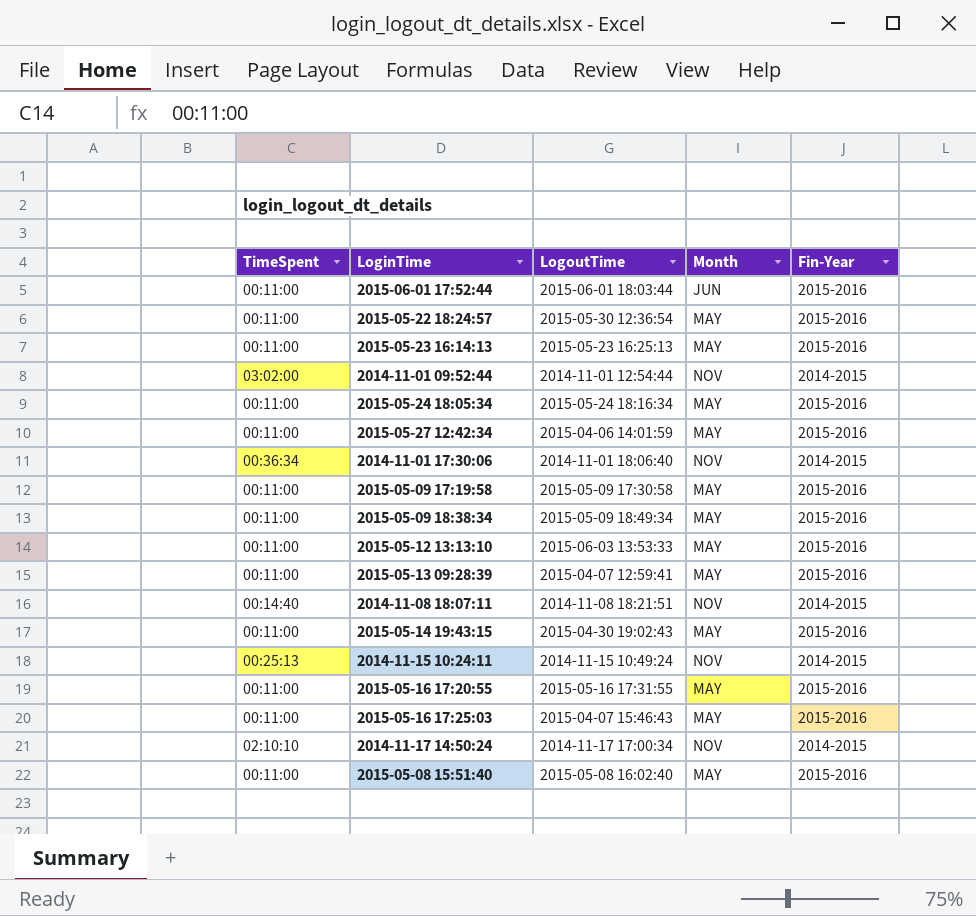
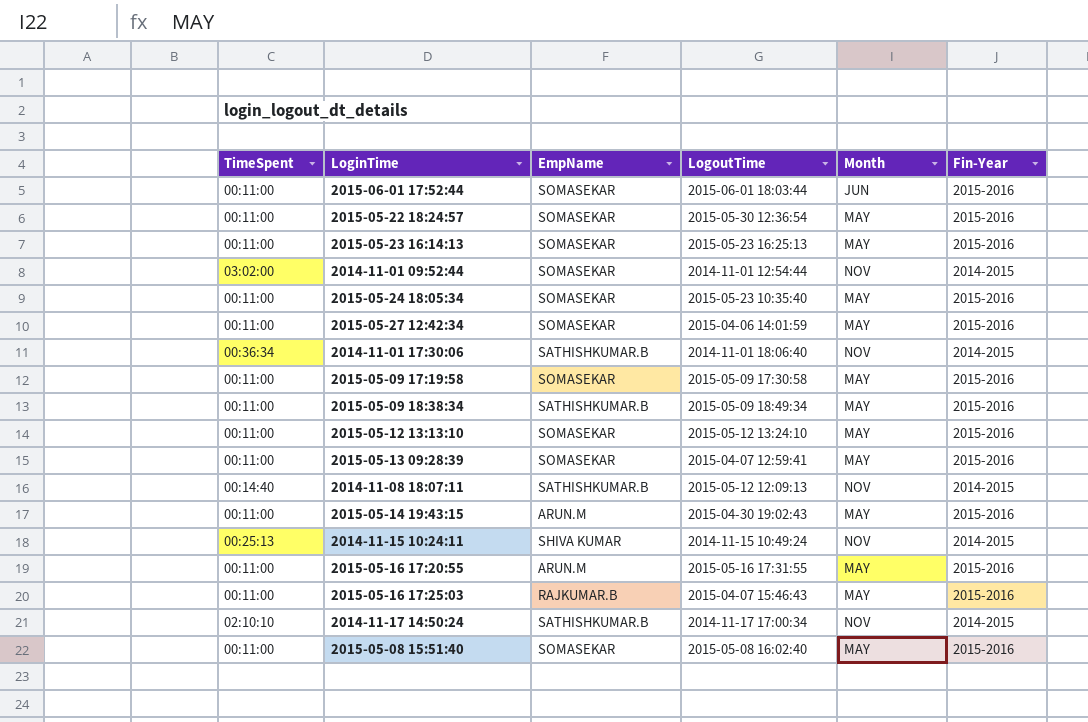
column EmpName | position: none -> 3
2015-05-24 18:05:34 | LogoutTime: 2015-05-24 18:16:34 -> 2015-05-23 10:35:40
2015-05-12 13:13:10 | LogoutTime: 2015-06-03 13:53:33 -> 2015-05-12 13:24:10
2014-11-08 18:07:11 | LogoutTime: 2014-11-08 18:21:51 -> 2015-05-12 12:09:13

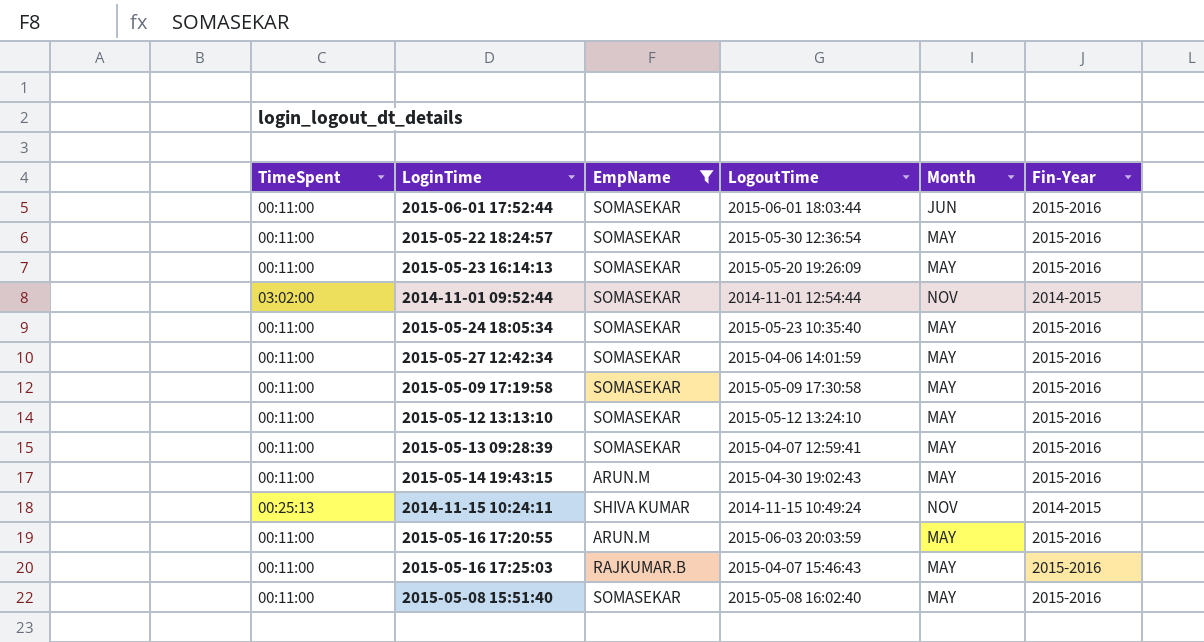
filter: none -> EmpName != SATHISHKUMAR.B
2015-05-23 16:14:13 | LogoutTime: 2015-05-23 16:25:13 -> 2015-05-20 19:26:09
2015-05-16 17:20:55 | LogoutTime: 2015-05-16 17:31:55 -> 2015-06-03 20:03:59

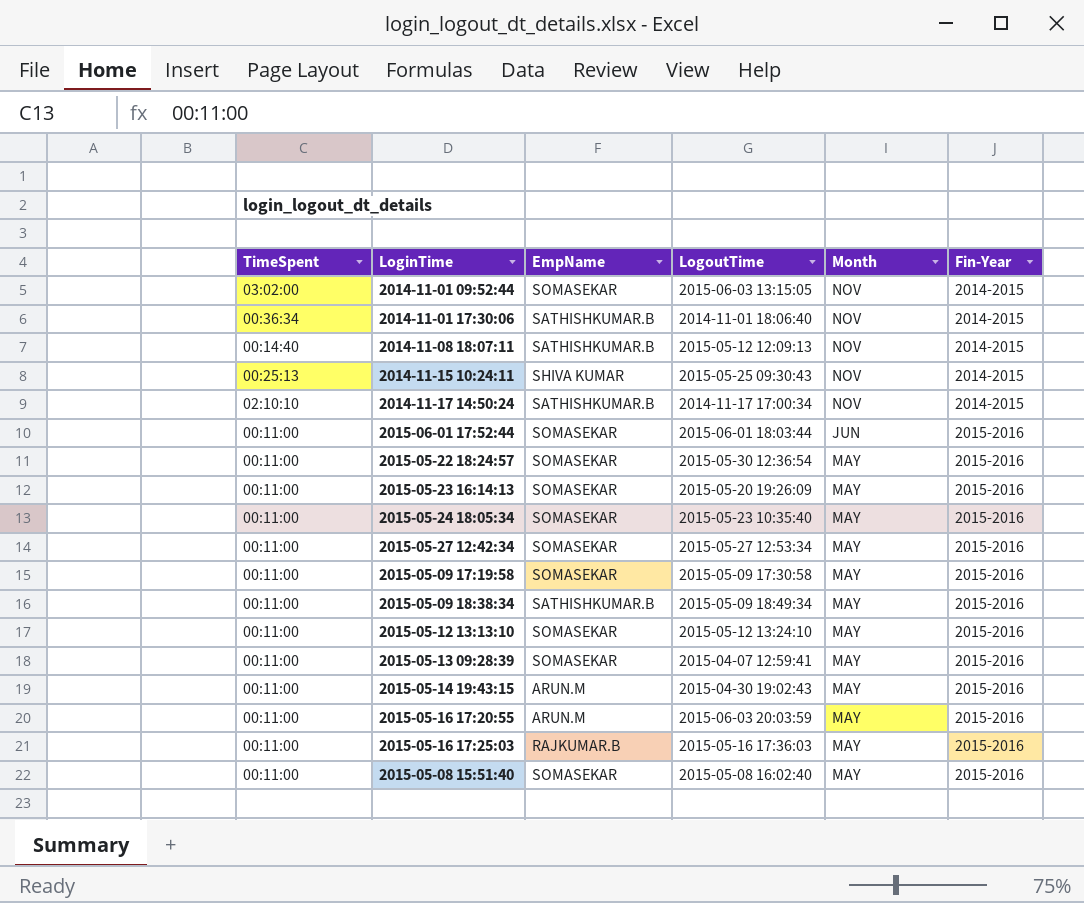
filter: EmpName != SATHISHKUMAR.B -> none
row order: none -> Month descending
2014-11-01 09:52:44 | LogoutTime: 2014-11-01 12:54:44 -> 2015-06-03 13:15:05
2014-11-15 10:24:11 | LogoutTime: 2014-11-15 10:49:24 -> 2015-05-25 09:30:43
2015-05-27 12:42:34 | LogoutTime: 2015-04-06 14:01:59 -> 2015-05-27 12:53:34
2015-05-16 17:25:03 | LogoutTime: 2015-04-07 15:46:43 -> 2015-05-16 17:36:03

